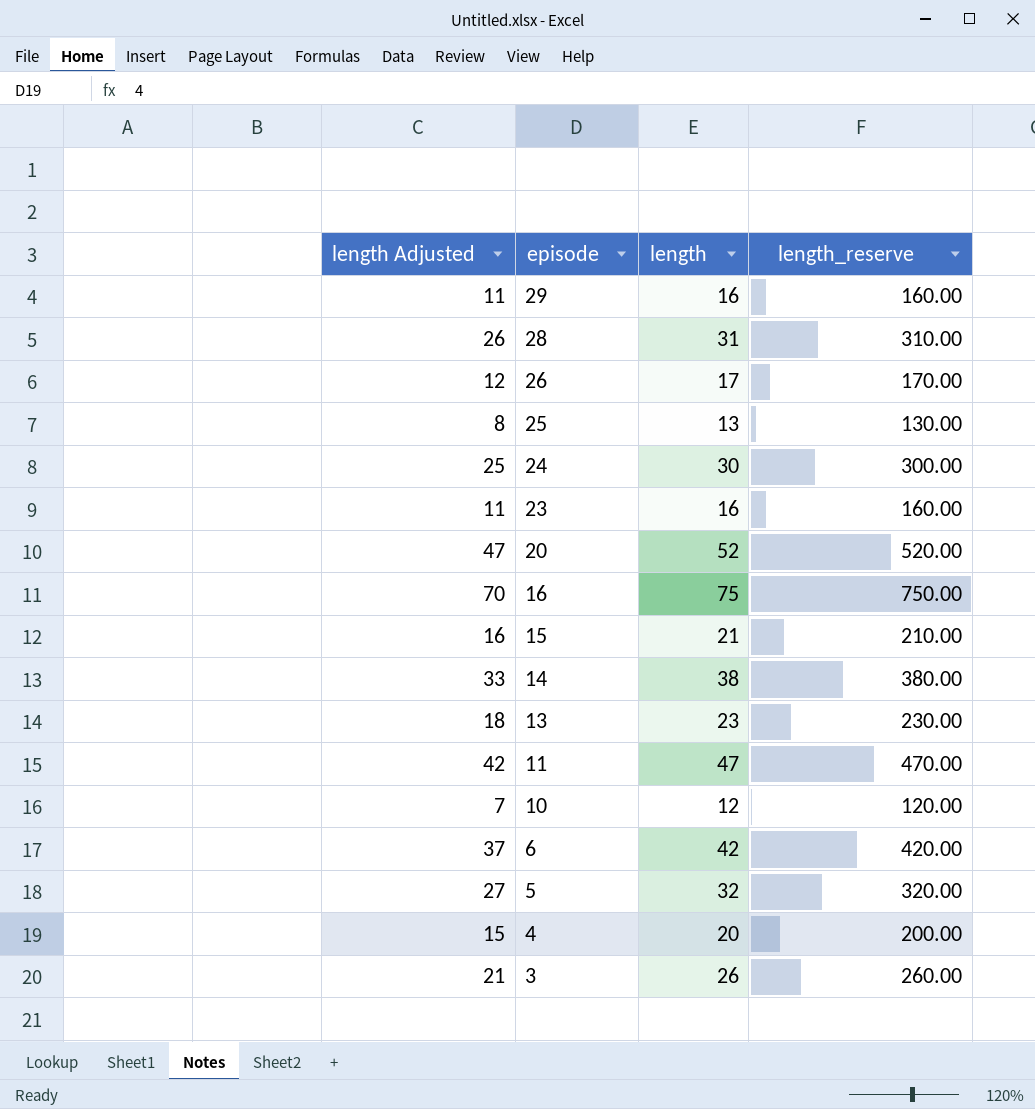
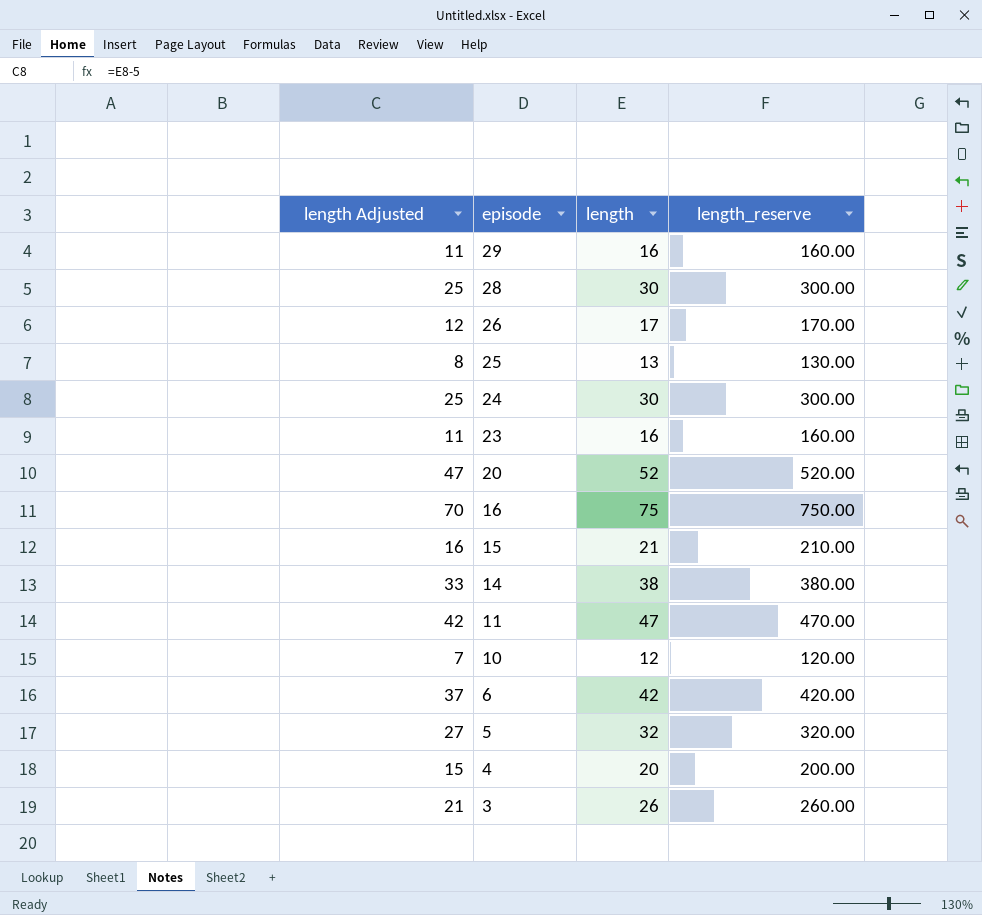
row 13: 18 | 23 | 230.00 -> none
28 | length Adjusted: 26 -> 25
28 | length: 31 -> 30
28 | length_reserve: 310.00 -> 300.00

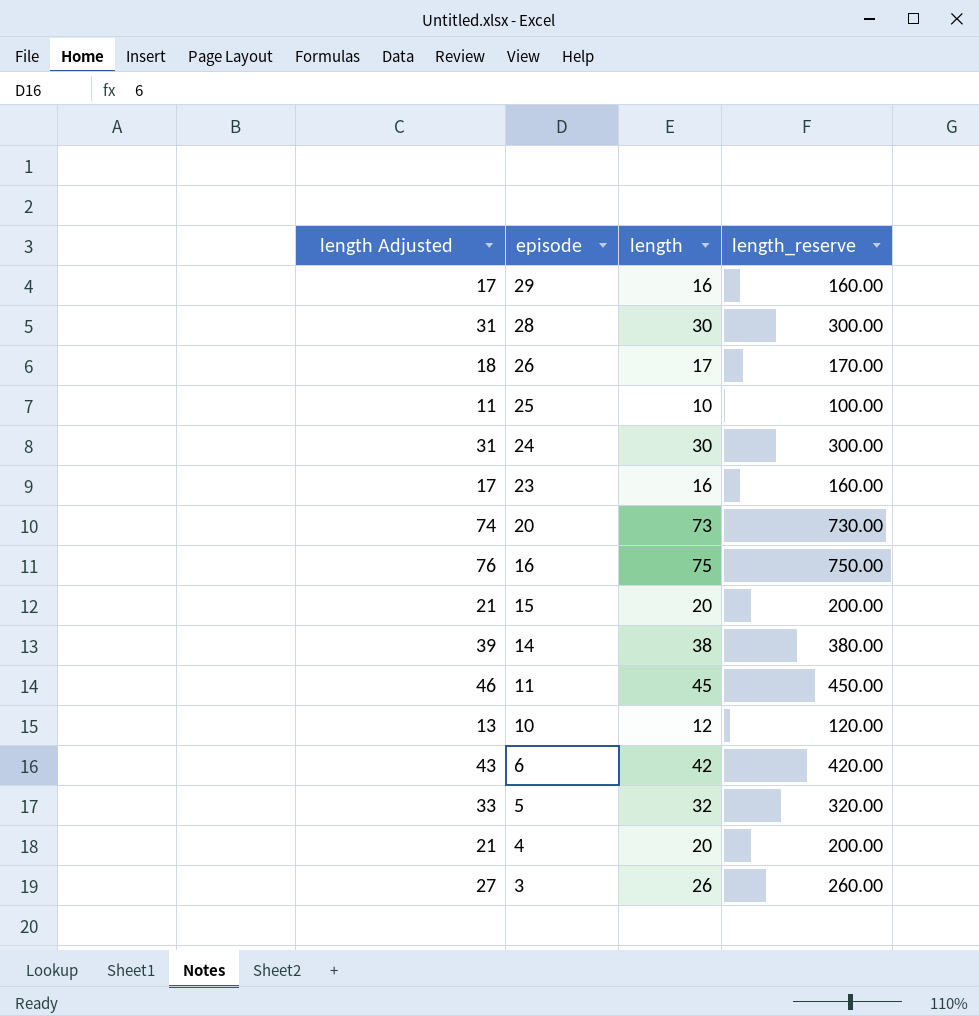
column length Adjusted | formula: [length] - 5 -> [length] + 1
25 | length: 13 -> 10
25 | length_reserve: 130.00 -> 100.00
20 | length: 52 -> 73
20 | length_reserve: 520.00 -> 730.00
15 | length: 21 -> 20
15 | length_reserve: 210.00 -> 200.00
11 | length: 47 -> 45
11 | length_reserve: 470.00 -> 450.00

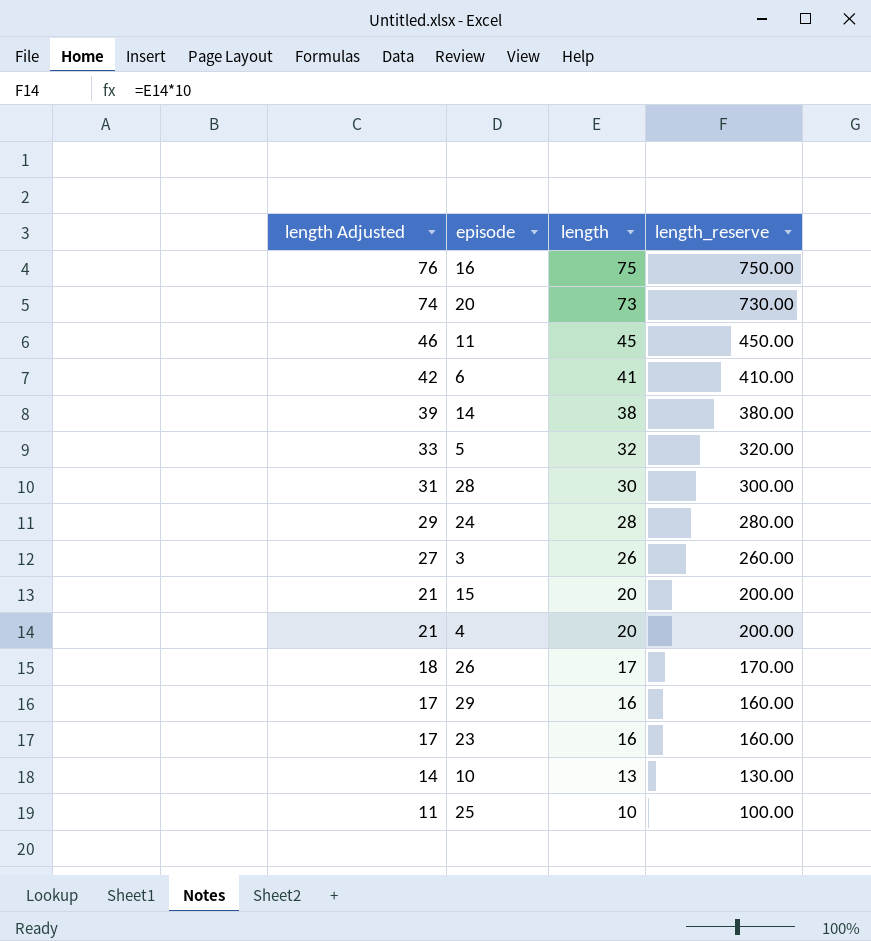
row order: episode descending -> length Adjusted descending
6 | length Adjusted: 43 -> 42
6 | length: 42 -> 41
6 | length_reserve: 420.00 -> 410.00
24 | length Adjusted: 31 -> 29
24 | length: 30 -> 28
24 | length_reserve: 300.00 -> 280.00
10 | length Adjusted: 13 -> 14
10 | length: 12 -> 13
10 | length_reserve: 120.00 -> 130.00

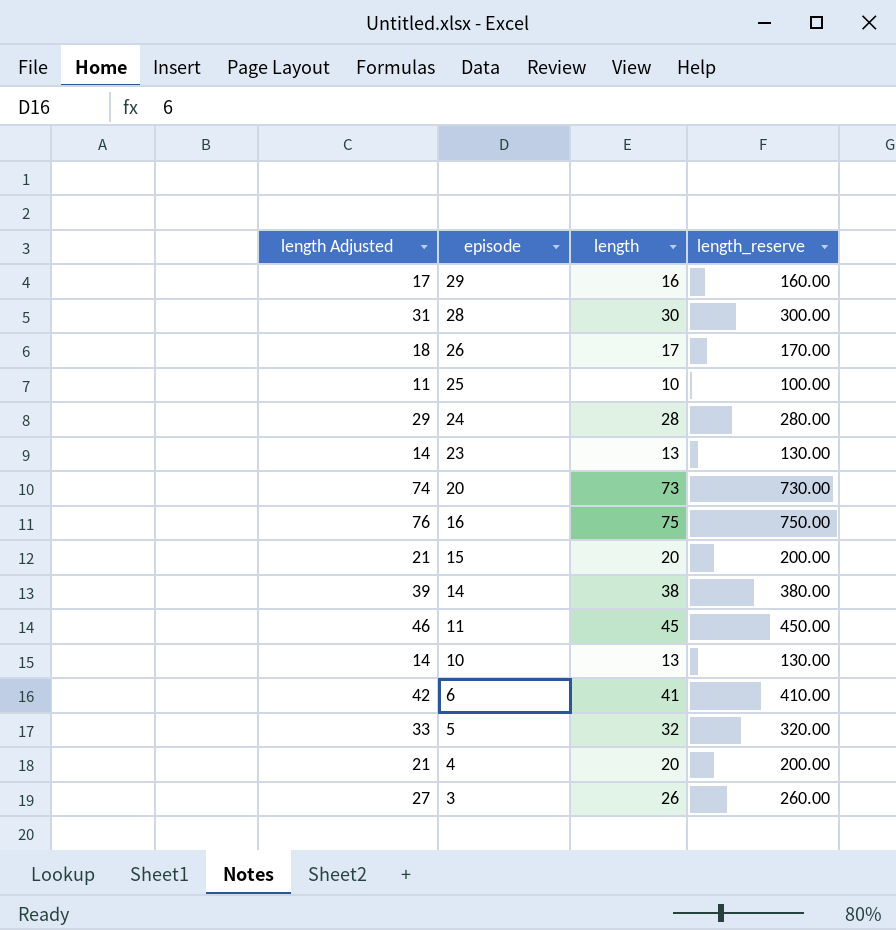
row order: length Adjusted descending -> episode descending
23 | length Adjusted: 17 -> 14
23 | length: 16 -> 13
23 | length_reserve: 160.00 -> 130.00

